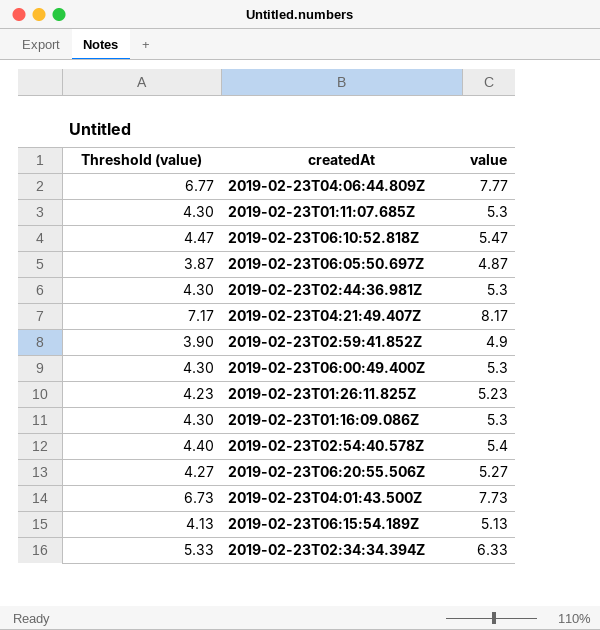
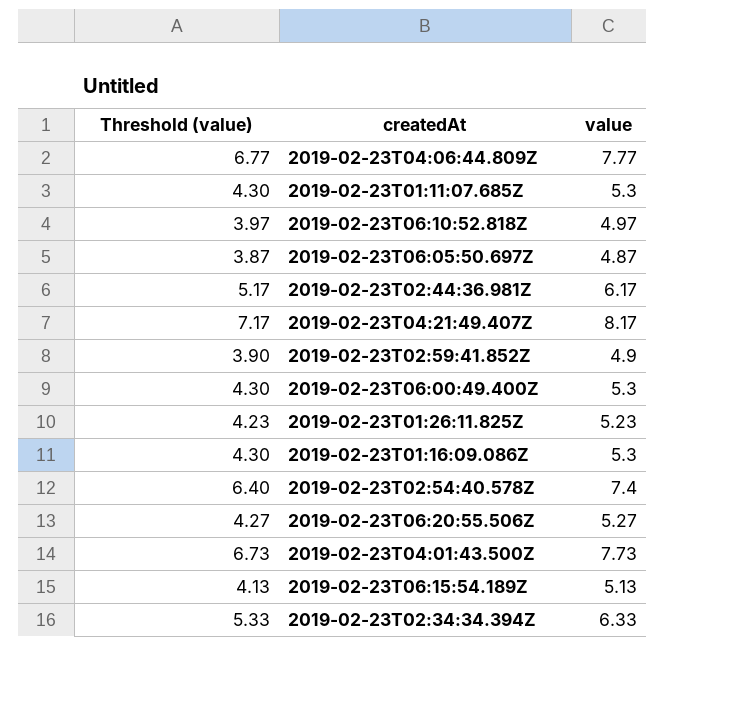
2019-02-23T06:10:52.818Z | Threshold (value): 4.47 -> 3.97
2019-02-23T06:10:52.818Z | value: 5.47 -> 4.97
2019-02-23T02:44:36.981Z | Threshold (value): 4.30 -> 5.17
2019-02-23T02:44:36.981Z | value: 5.3 -> 6.17
2019-02-23T02:54:40.578Z | Threshold (value): 4.40 -> 6.40
2019-02-23T02:54:40.578Z | value: 5.4 -> 7.4

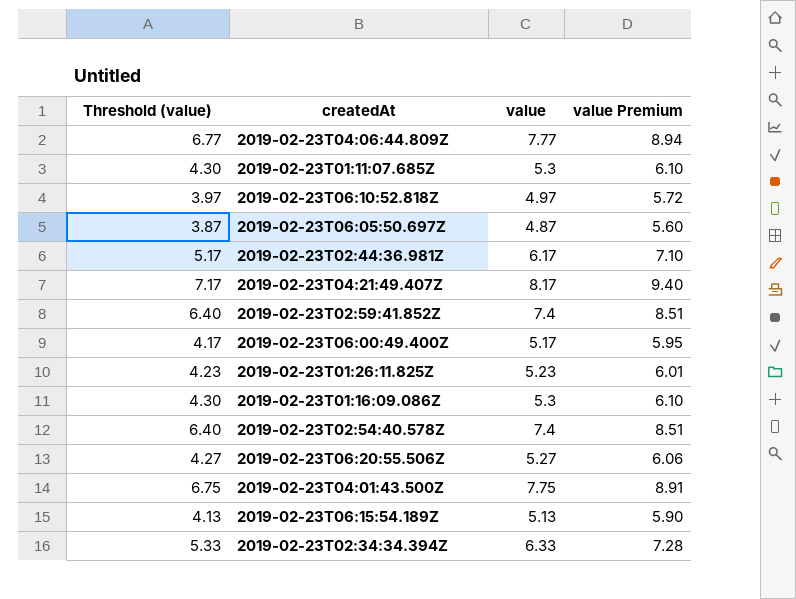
column value Premium | formula: none -> [value] * 1.15
2019-02-23T02:59:41.852Z | Threshold (value): 3.90 -> 6.40
2019-02-23T02:59:41.852Z | value: 4.9 -> 7.4
2019-02-23T06:00:49.400Z | Threshold (value): 4.30 -> 4.17
2019-02-23T06:00:49.400Z | value: 5.3 -> 5.17
2019-02-23T04:01:43.500Z | Threshold (value): 6.73 -> 6.75
2019-02-23T04:01:43.500Z | value: 7.73 -> 7.75

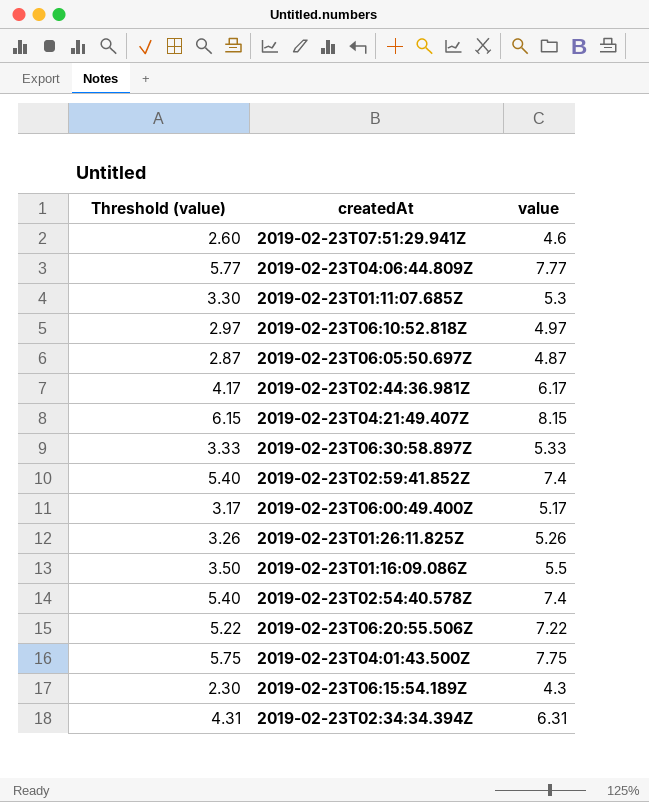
column value Premium | formula: [value] * 1.15 -> none
column Threshold (value) | formula: [value] - 1 -> [value] - 2
row 2019-02-23T07:51:29.941Z: none -> 2.60 | 4.6
2019-02-23T04:21:49.407Z | value: 8.17 -> 8.15
row 2019-02-23T06:30:58.897Z: none -> 3.33 | 5.33
2019-02-23T01:26:11.825Z | value: 5.23 -> 5.26
2019-02-23T01:16:09.086Z | value: 5.3 -> 5.5
2019-02-23T06:20:55.506Z | value: 5.27 -> 7.22
2019-02-23T06:15:54.189Z | value: 5.13 -> 4.3
2019-02-23T02:34:34.394Z | value: 6.33 -> 6.31

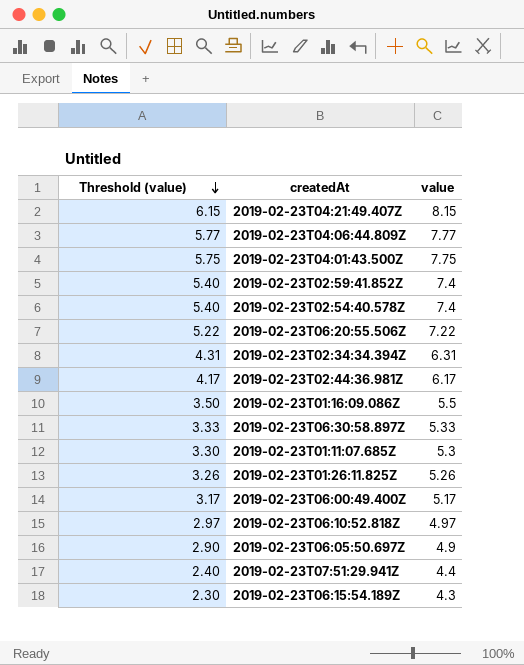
row order: none -> Threshold (value) descending
2019-02-23T06:05:50.697Z | Threshold (value): 2.87 -> 2.90
2019-02-23T06:05:50.697Z | value: 4.87 -> 4.9
2019-02-23T07:51:29.941Z | Threshold (value): 2.60 -> 2.40
2019-02-23T07:51:29.941Z | value: 4.6 -> 4.4

